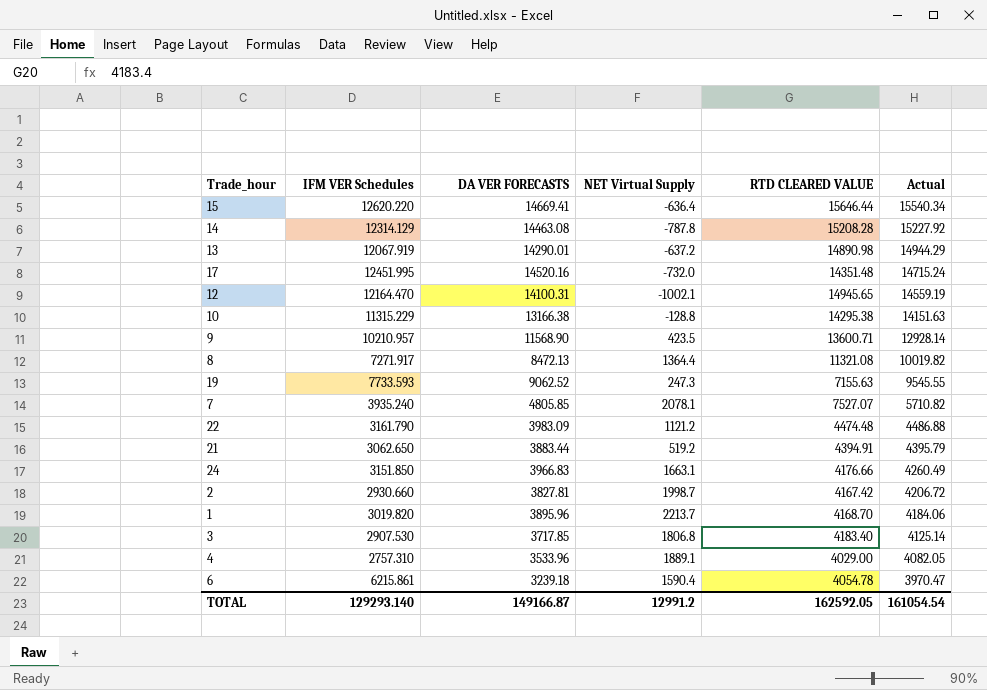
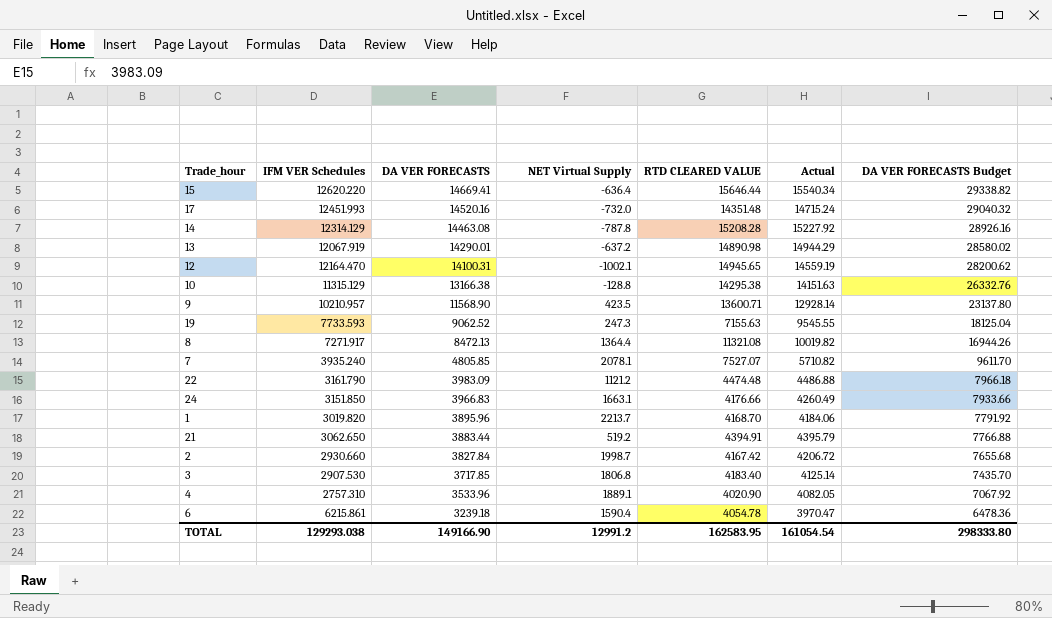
row order: Actual descending -> DA VER FORECASTS descending
column DA VER FORECASTS Budget | formula: none -> [DA VER FORECASTS] * 2
17 | IFM VER Schedules: 12451.995 -> 12451.993
10 | IFM VER Schedules: 11315.229 -> 11315.129
2 | DA VER FORECASTS: 3827.81 -> 3827.84
4 | RTD CLEARED VALUE: 4029.00 -> 4020.90
TOTAL | IFM VER Schedules: 129293.140 -> 129293.038
TOTAL | DA VER FORECASTS: 149166.87 -> 149166.90
TOTAL | RTD CLEARED VALUE: 162592.05 -> 162583.95

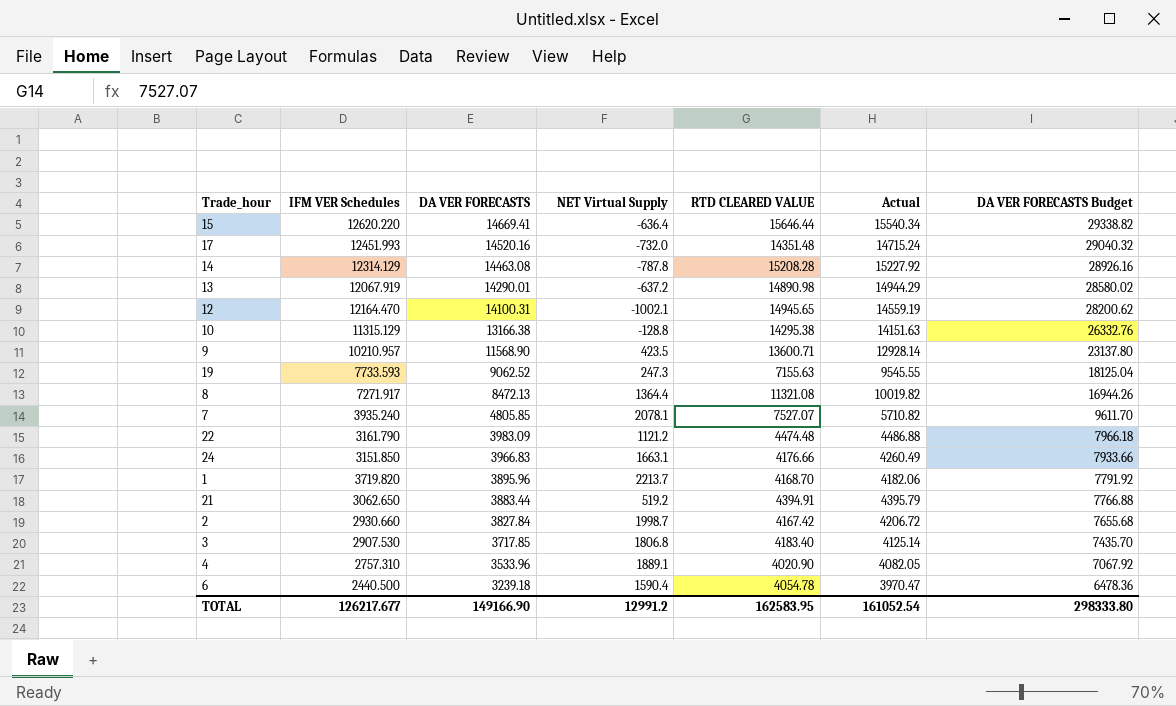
1 | IFM VER Schedules: 3019.820 -> 3719.820
1 | Actual: 4184.06 -> 4182.06
6 | IFM VER Schedules: 6215.861 -> 2440.500
TOTAL | IFM VER Schedules: 129293.038 -> 126217.677
TOTAL | Actual: 161054.54 -> 161052.54

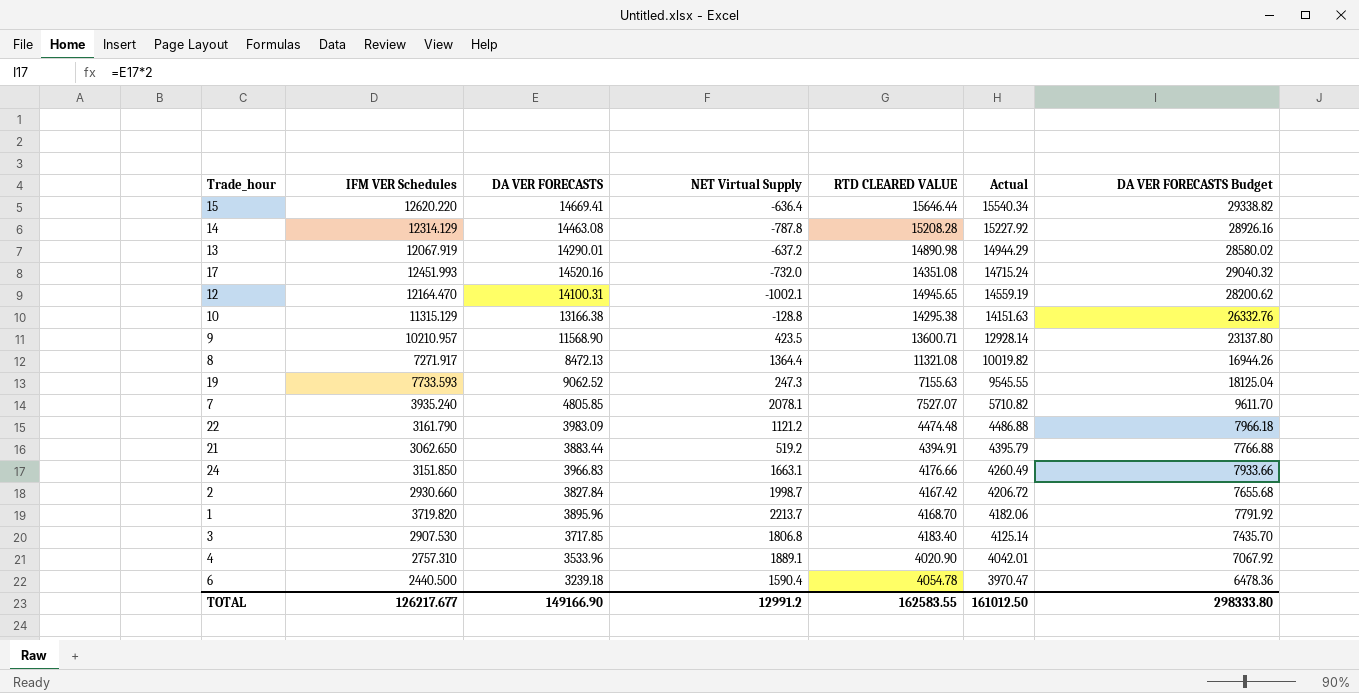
row order: DA VER FORECASTS descending -> Actual descending
17 | RTD CLEARED VALUE: 14351.48 -> 14351.08
4 | Actual: 4082.05 -> 4042.01
TOTAL | RTD CLEARED VALUE: 162583.95 -> 162583.55
TOTAL | Actual: 161052.54 -> 161012.50

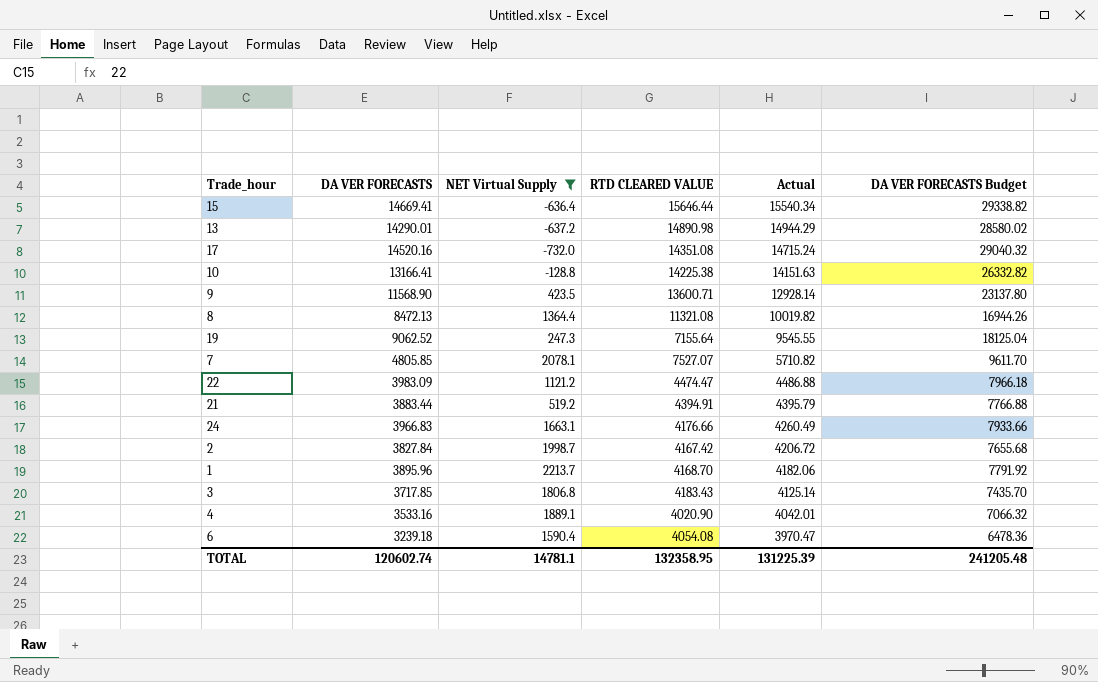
filter: none -> NET Virtual Supply >= -732.0
column IFM VER Schedules | position: 2 -> none
10 | DA VER FORECASTS: 13166.38 -> 13166.41
10 | RTD CLEARED VALUE: 14295.38 -> 14225.38
10 | DA VER FORECASTS Budget: 26332.76 -> 26332.82
19 | RTD CLEARED VALUE: 7155.63 -> 7155.64
22 | RTD CLEARED VALUE: 4474.48 -> 4474.47
3 | RTD CLEARED VALUE: 4183.40 -> 4183.43
4 | DA VER FORECASTS: 3533.96 -> 3533.16
4 | DA VER FORECASTS Budget: 7067.92 -> 7066.32
6 | RTD CLEARED VALUE: 4054.78 -> 4054.08
TOTAL | DA VER FORECASTS: 149166.90 -> 120602.74
TOTAL | NET Virtual Supply: 12991.2 -> 14781.1
TOTAL | RTD CLEARED VALUE: 162583.55 -> 132358.95
TOTAL | Actual: 161012.50 -> 131225.39
TOTAL | DA VER FORECASTS Budget: 298333.80 -> 241205.48

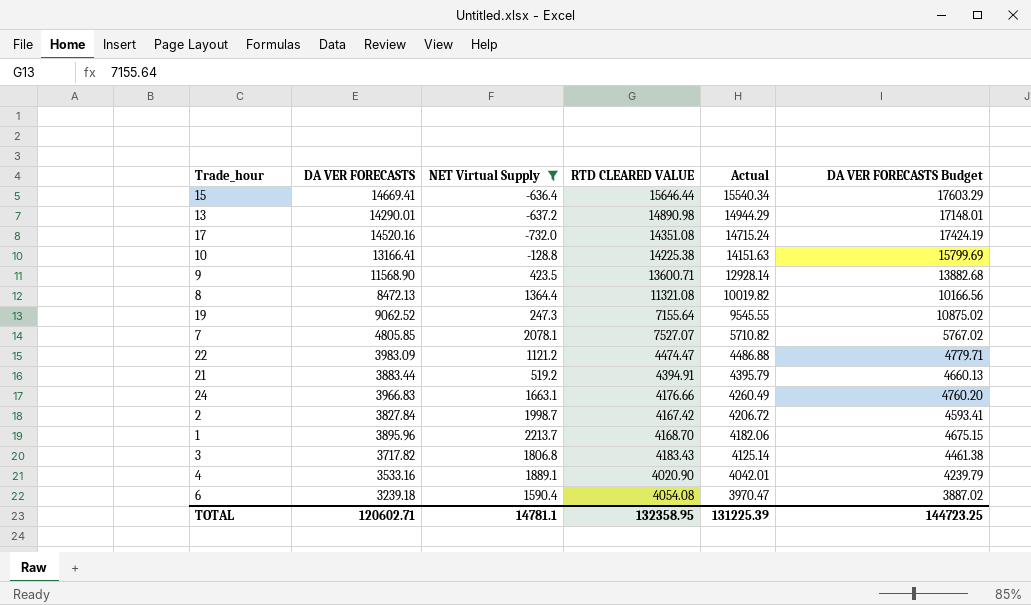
column DA VER FORECASTS Budget | formula: [DA VER FORECASTS] * 2 -> [DA VER FORECASTS] * 1.2
3 | DA VER FORECASTS: 3717.85 -> 3717.82
TOTAL | DA VER FORECASTS: 120602.74 -> 120602.71
TOTAL | DA VER FORECASTS Budget: 241205.48 -> 144723.25

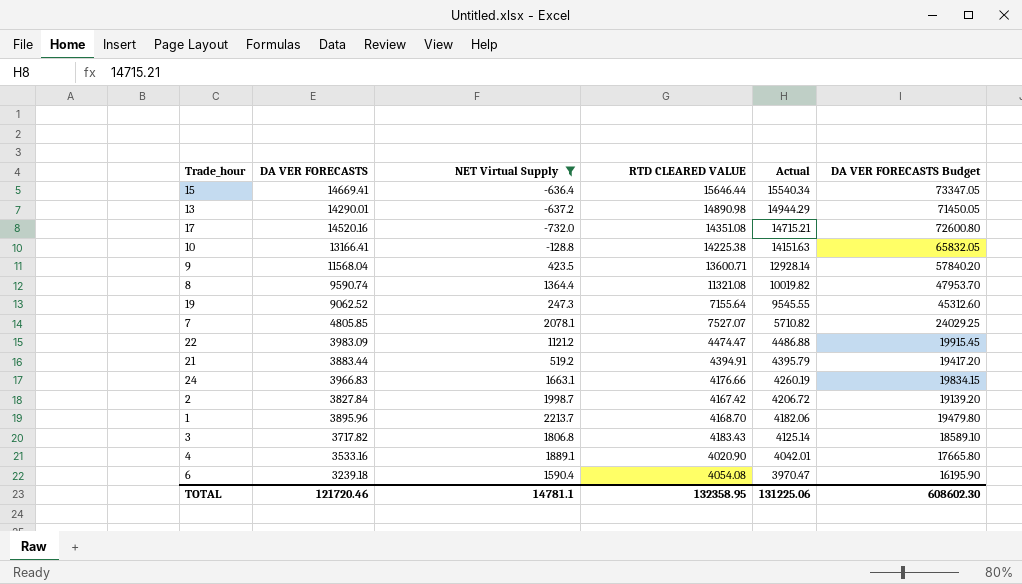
column DA VER FORECASTS Budget | formula: [DA VER FORECASTS] * 1.2 -> [DA VER FORECASTS] * 5
17 | Actual: 14715.24 -> 14715.21
9 | DA VER FORECASTS: 11568.90 -> 11568.04
8 | DA VER FORECASTS: 8472.13 -> 9590.74
24 | Actual: 4260.49 -> 4260.19
TOTAL | DA VER FORECASTS: 120602.71 -> 121720.46
TOTAL | Actual: 131225.39 -> 131225.06
TOTAL | DA VER FORECASTS Budget: 144723.25 -> 608602.30

